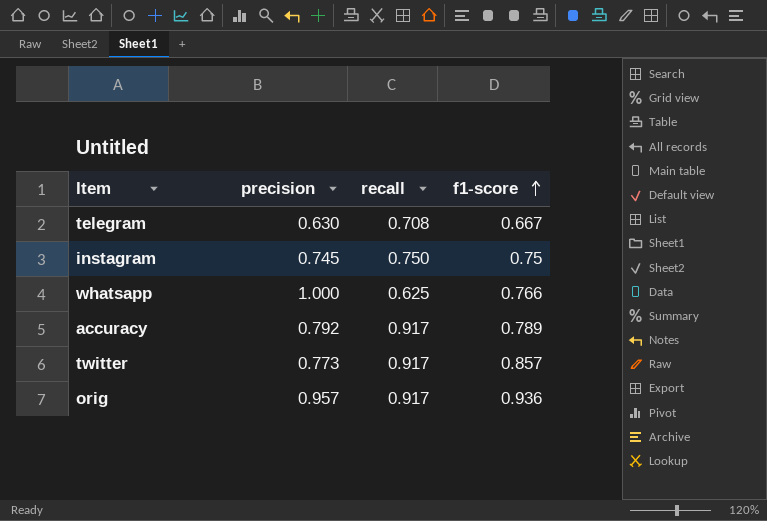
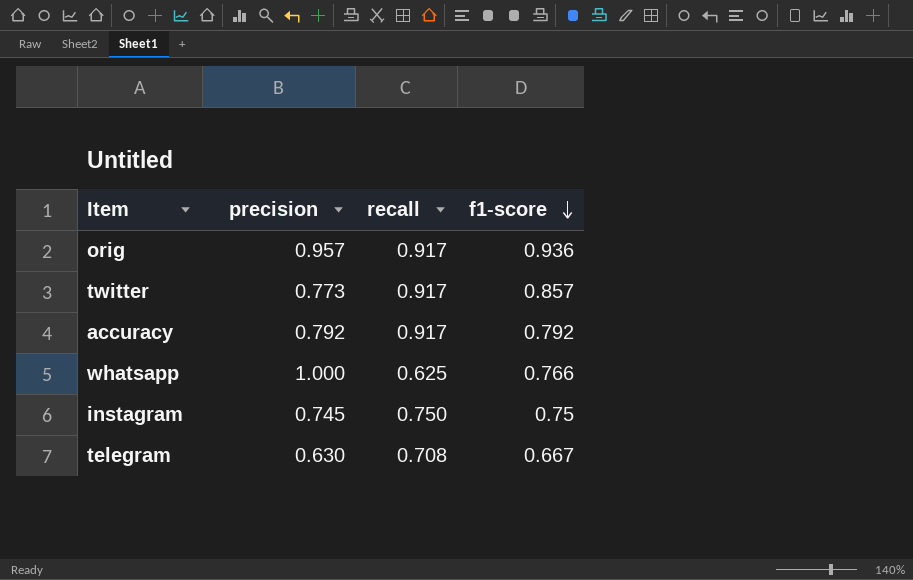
row order: f1-score ascending -> f1-score descending
accuracy | f1-score: 0.789 -> 0.792

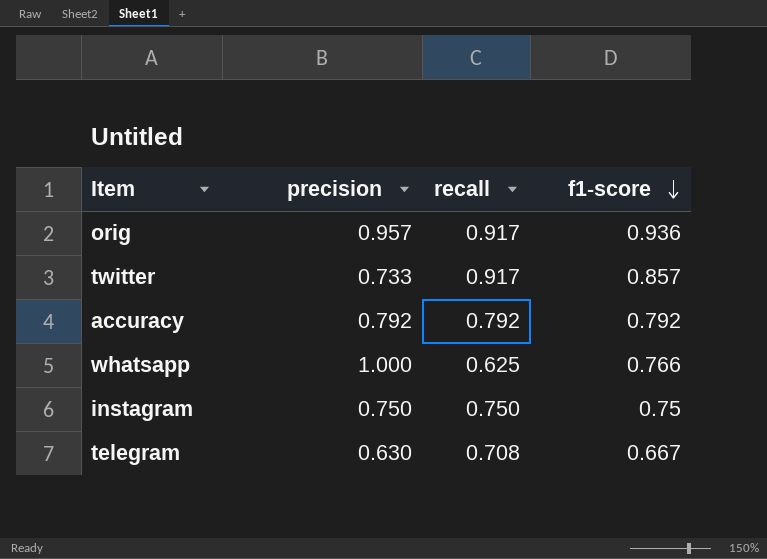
twitter | precision: 0.773 -> 0.733
accuracy | recall: 0.917 -> 0.792
instagram | precision: 0.745 -> 0.750

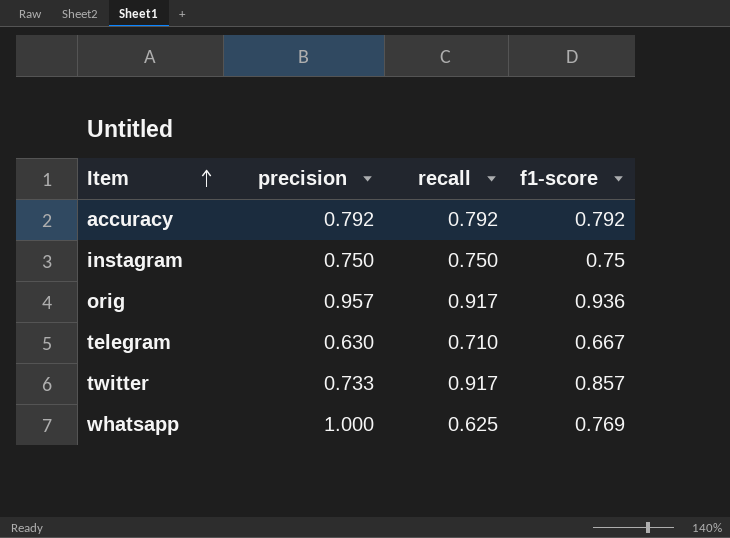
row order: f1-score descending -> Item ascending
telegram | recall: 0.708 -> 0.710
whatsapp | f1-score: 0.766 -> 0.769

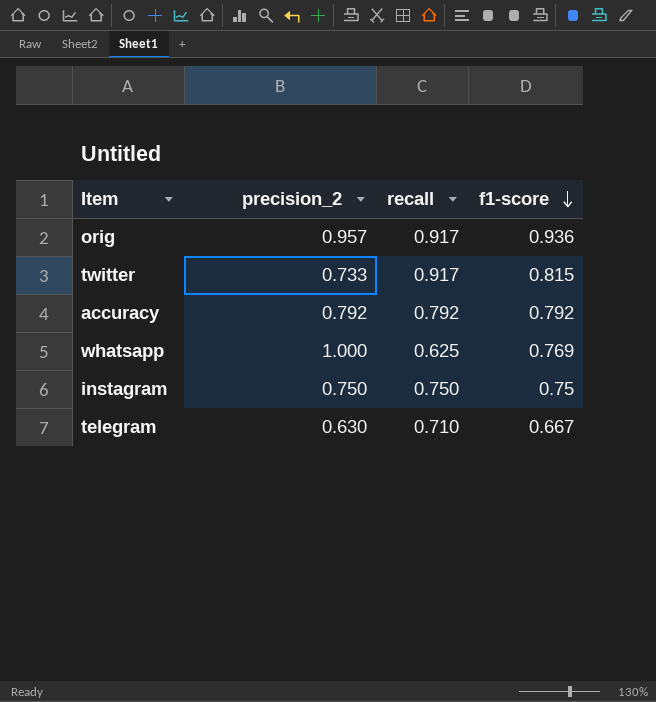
row order: Item ascending -> f1-score descending
column name: precision -> precision_2
twitter | f1-score: 0.857 -> 0.815

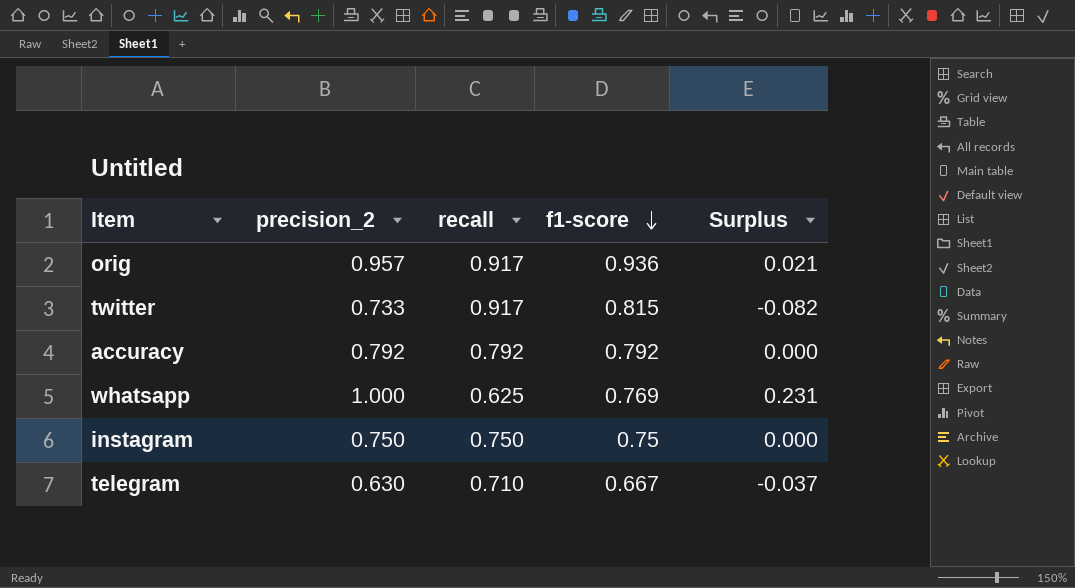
column Surplus | formula: none -> [precision_2] - [f1-score]

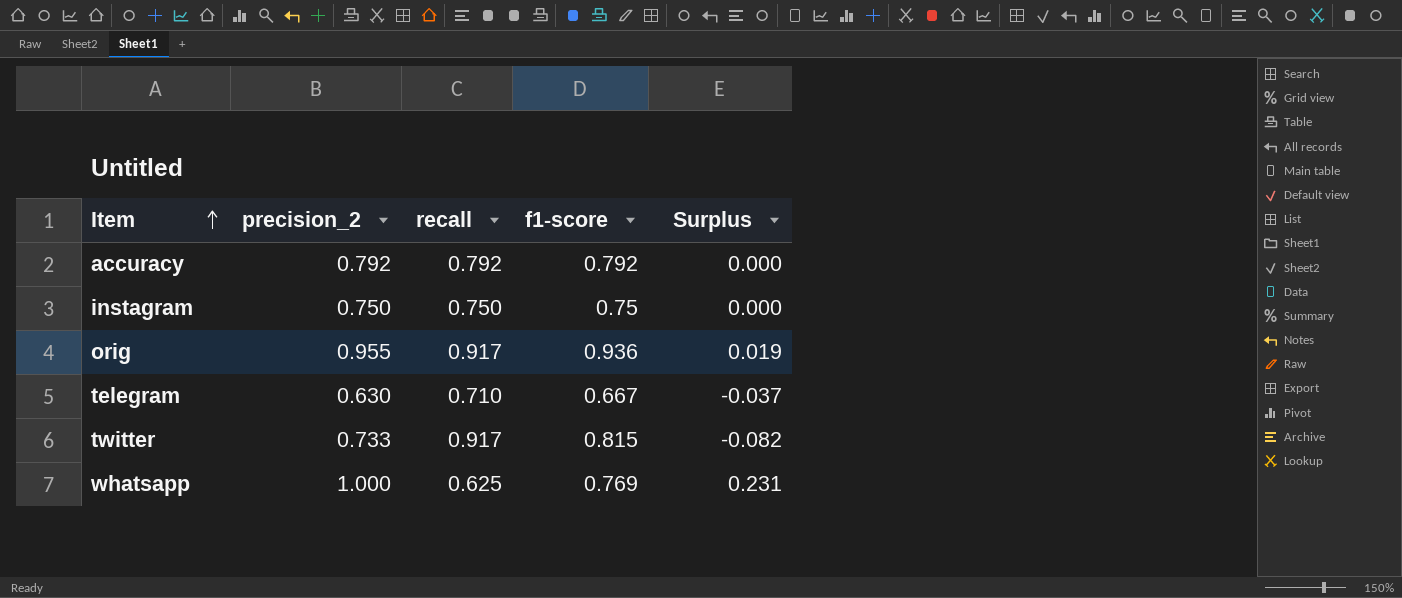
row order: f1-score descending -> Item ascending
orig | precision_2: 0.957 -> 0.955
orig | Surplus: 0.021 -> 0.019

